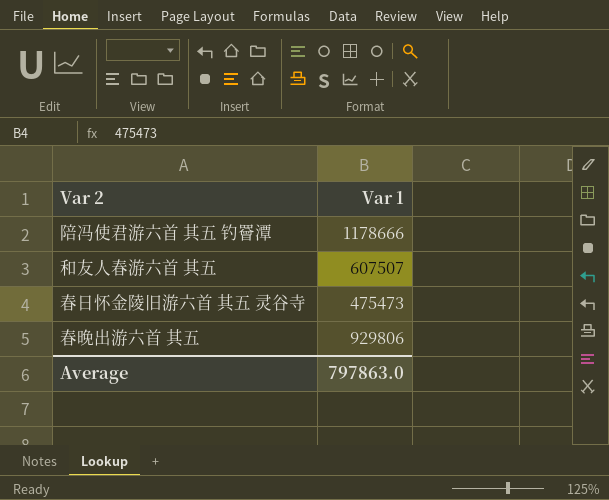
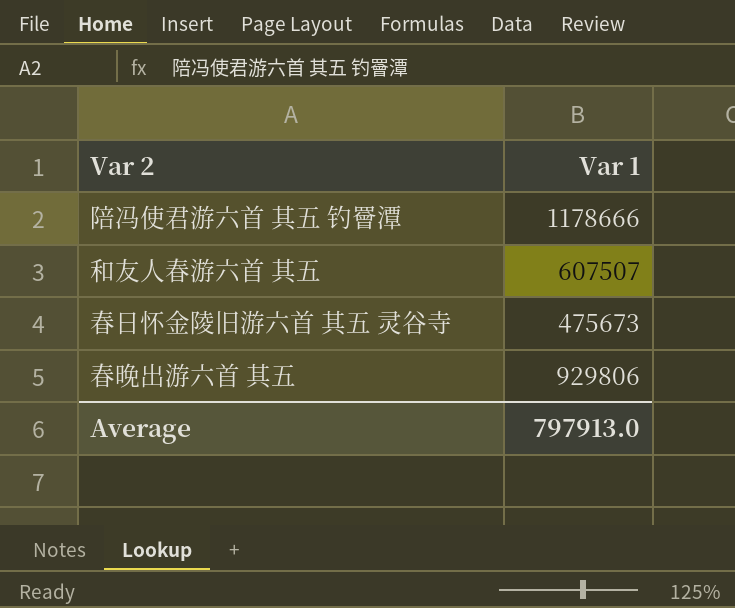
春日怀金陵旧游六首 其五 灵谷寺 | Var 1: 475473 -> 475673
Average | Var 1: 797863.0 -> 797913.0

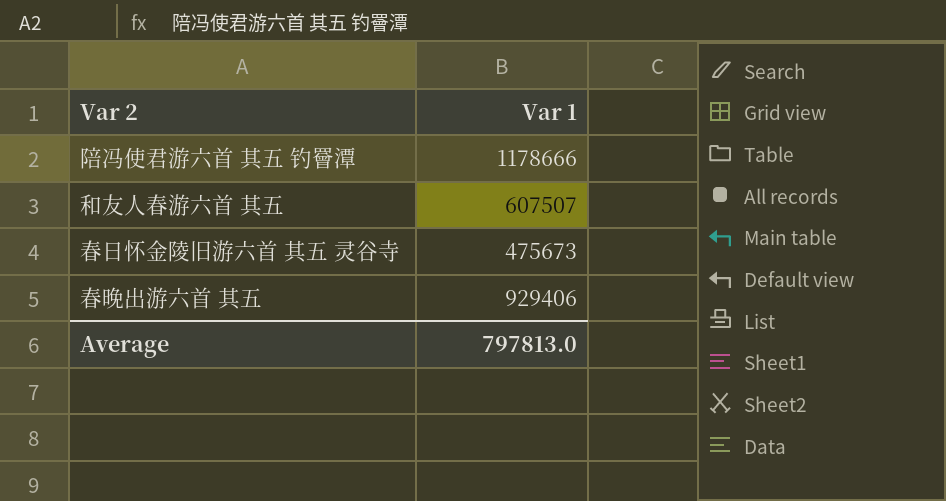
春晚出游六首 其五 | Var 1: 929806 -> 929406
Average | Var 1: 797913.0 -> 797813.0

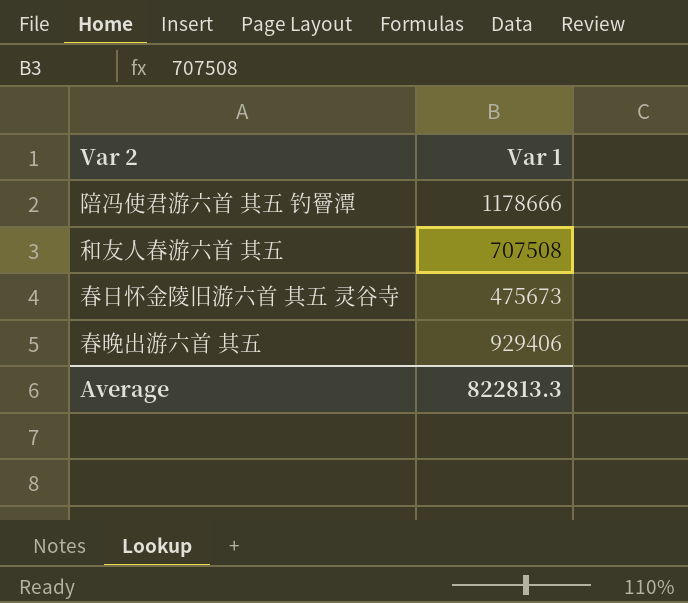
和友人春游六首 其五 | Var 1: 607507 -> 707508
Average | Var 1: 797813.0 -> 822813.3

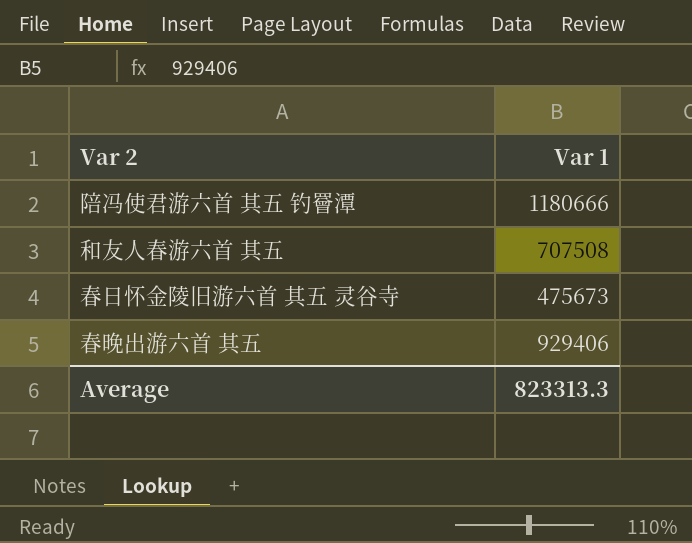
陪冯使君游六首 其五 钓罾潭 | Var 1: 1178666 -> 1180666
Average | Var 1: 822813.3 -> 823313.3

